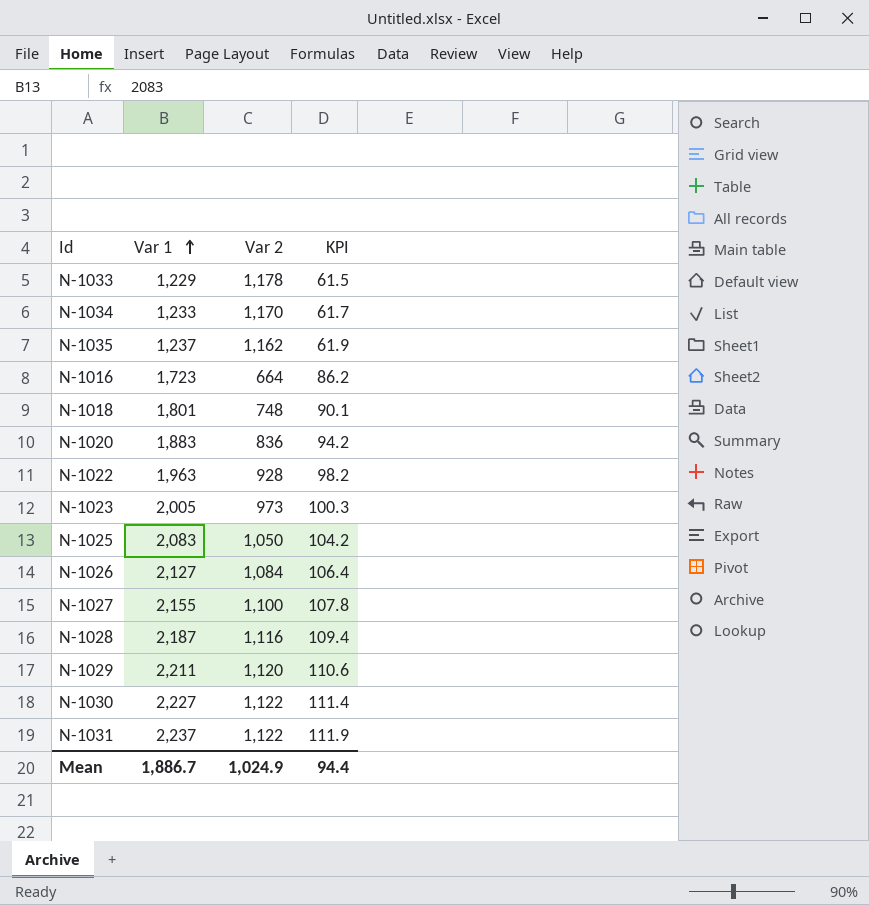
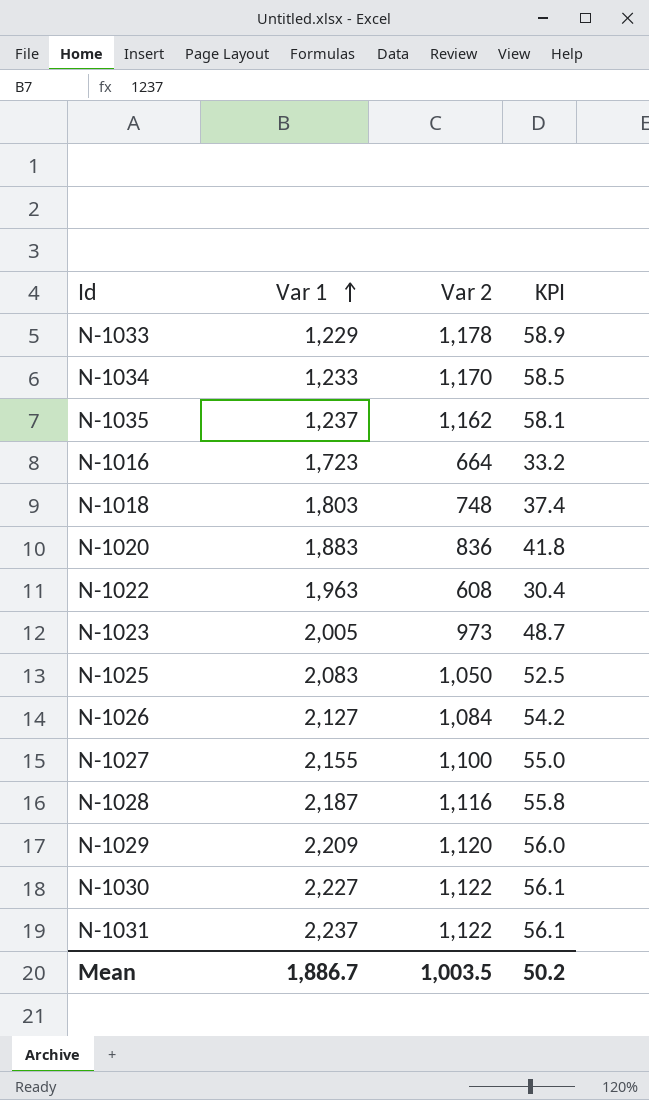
column KPI | formula: [Var 1] * 0.05 -> [Var 2] * 0.05
N-1018 | Var 1: 1,801 -> 1,803
N-1022 | Var 2: 928 -> 608
N-1029 | Var 1: 2,211 -> 2,209
Mean | Var 2: 1,024.9 -> 1,003.5
Mean | KPI: 94.4 -> 50.2

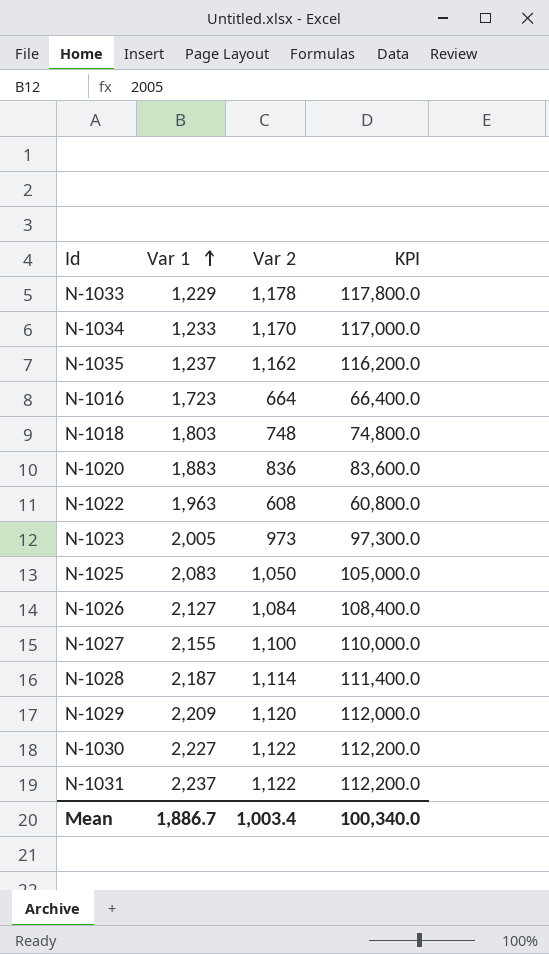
column KPI | formula: [Var 2] * 0.05 -> [Var 2] * 100
N-1028 | Var 2: 1,116 -> 1,114
Mean | Var 2: 1,003.5 -> 1,003.4
Mean | KPI: 50.2 -> 100,340.0

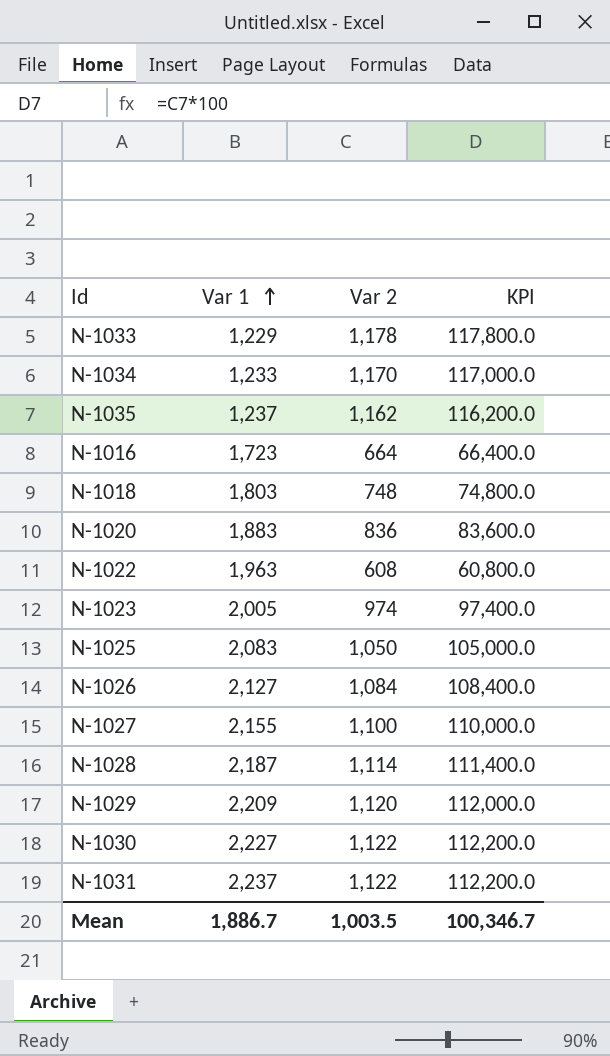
N-1023 | Var 2: 973 -> 974
N-1023 | KPI: 97,300.0 -> 97,400.0
Mean | Var 2: 1,003.4 -> 1,003.5
Mean | KPI: 100,340.0 -> 100,346.7

